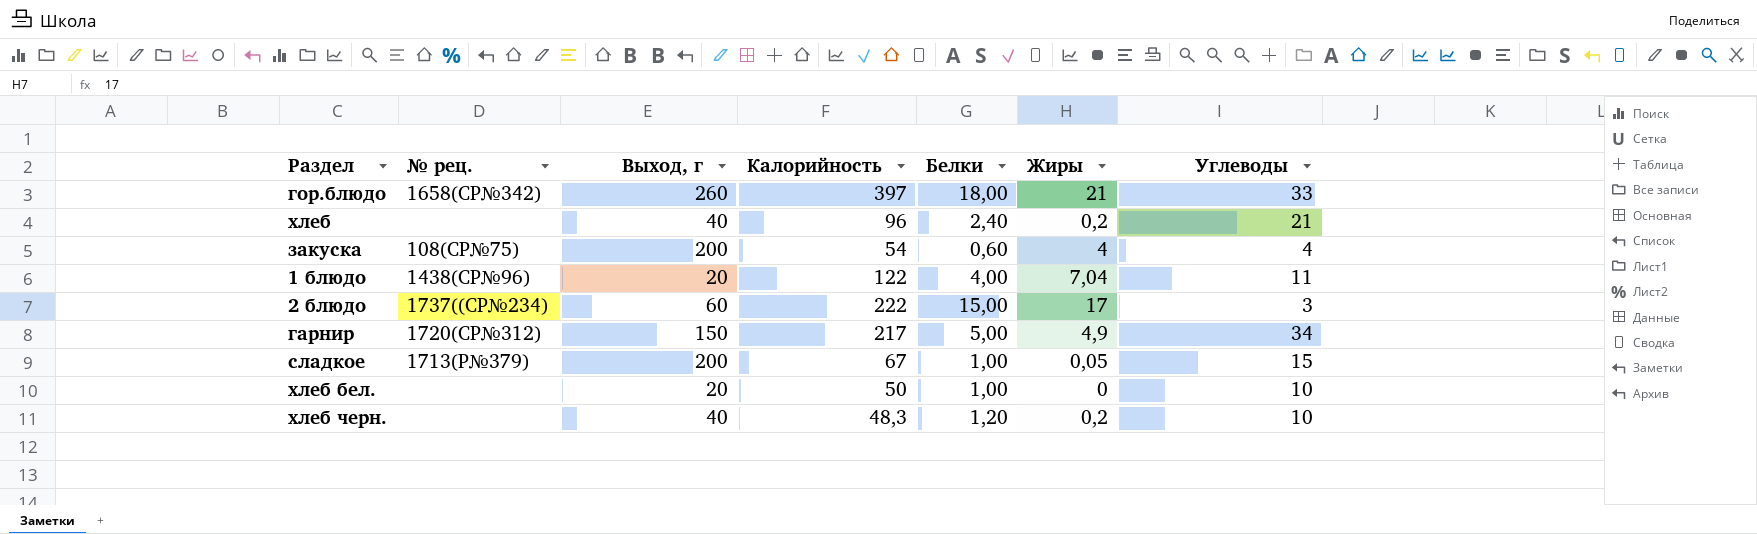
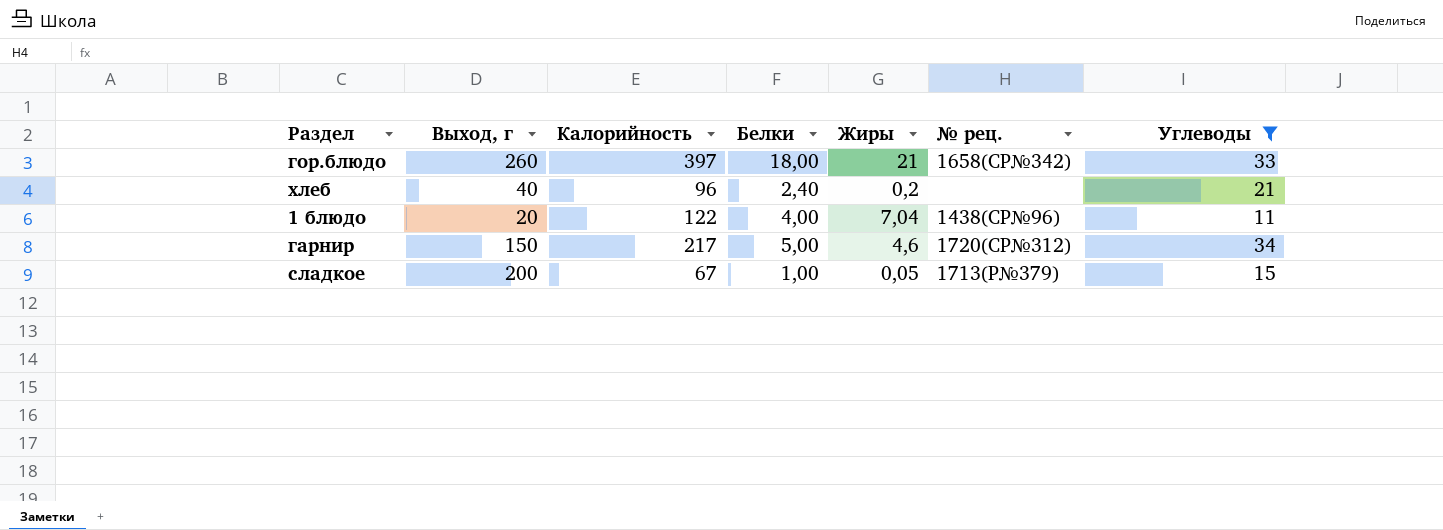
filter: none -> Углеводы >= 11
column № рец. | position: 2 -> 6
гарнир | Жиры: 4,9 -> 4,6

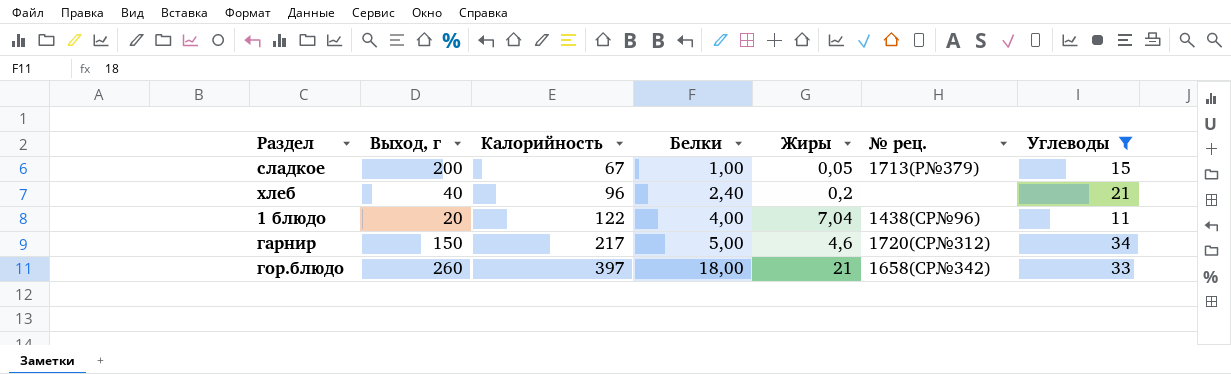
row order: none -> Калорийность ascending

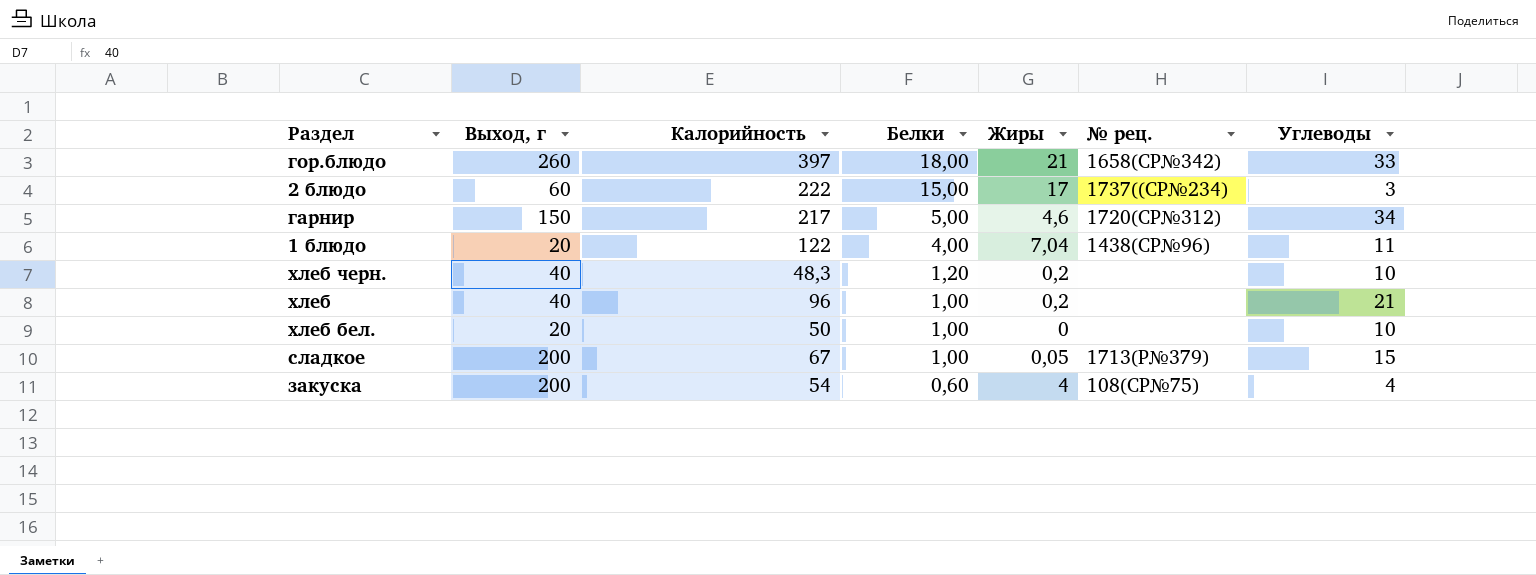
filter: Углеводы >= 11 -> none
row order: Калорийность ascending -> Белки descending
хлеб | Белки: 2,40 -> 1,00

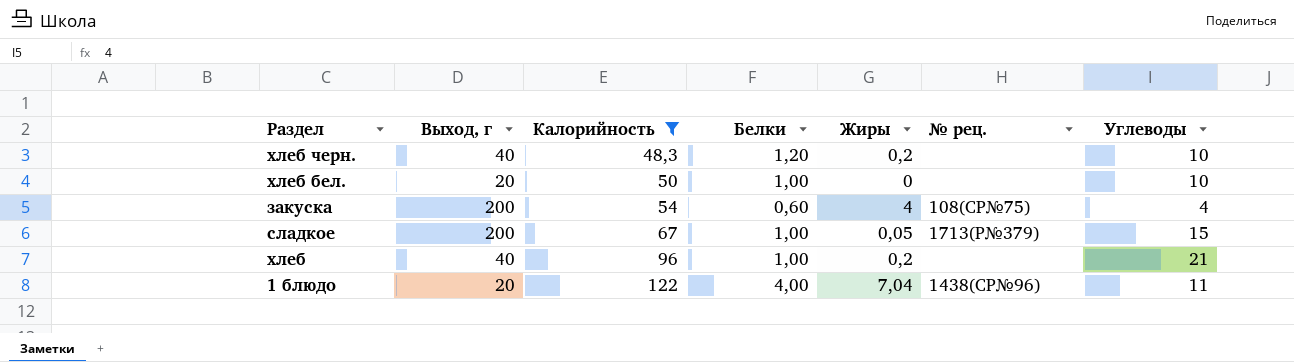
filter: none -> Калорийность <= 122
row order: Белки descending -> Калорийность ascending

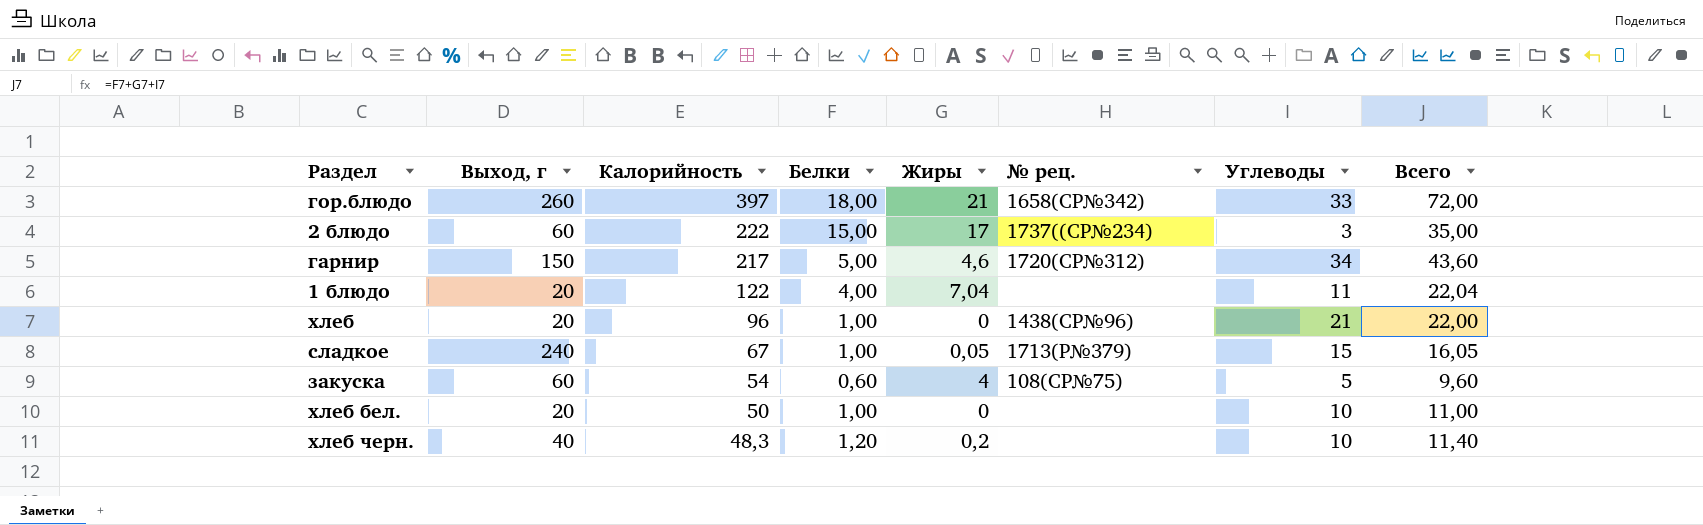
filter: Калорийность <= 122 -> none
row order: Калорийность ascending -> Калорийность descending
column Всего | formula: none -> [Белки] + [Жиры] + [Углеводы]
1 блюдо | № рец.: 1438(СР№96) -> none
хлеб | Выход, г: 40 -> 20
хлеб | Жиры: 0,2 -> 0
хлеб | № рец.: none -> 1438(СР№96)
сладкое | Выход, г: 200 -> 240
закуска | Выход, г: 200 -> 60
закуска | Углеводы: 4 -> 5

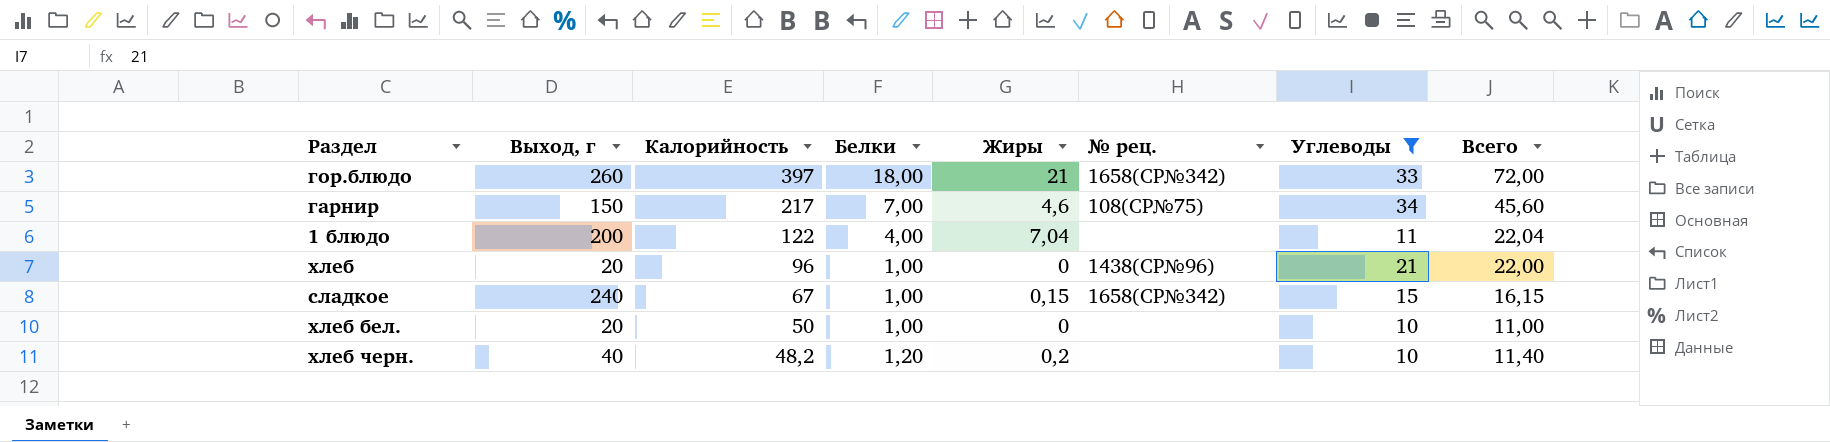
filter: none -> Углеводы >= 10
гарнир | Белки: 5,00 -> 7,00
гарнир | № рец.: 1720(СР№312) -> 108(СР№75)
гарнир | Всего: 43,60 -> 45,60
1 блюдо | Выход, г: 20 -> 200
сладкое | Жиры: 0,05 -> 0,15
сладкое | № рец.: 1713(Р№379) -> 1658(СР№342)
сладкое | Всего: 16,05 -> 16,15
хлеб черн. | Калорийность: 48,3 -> 48,2

